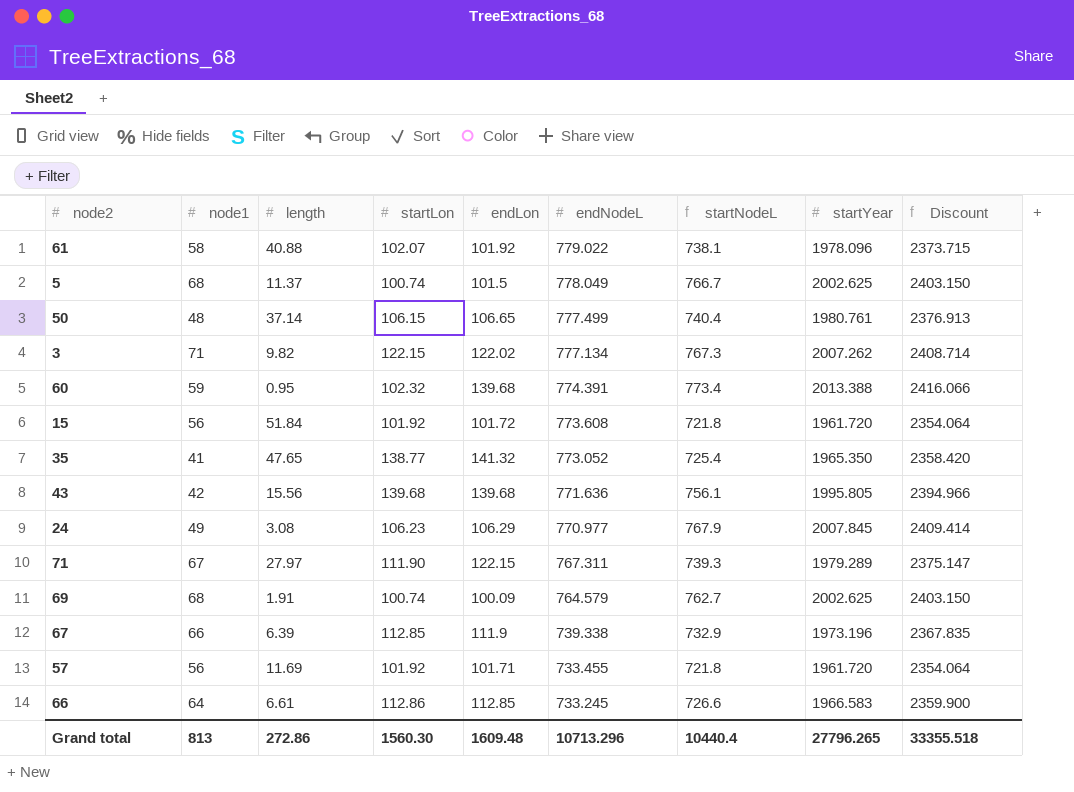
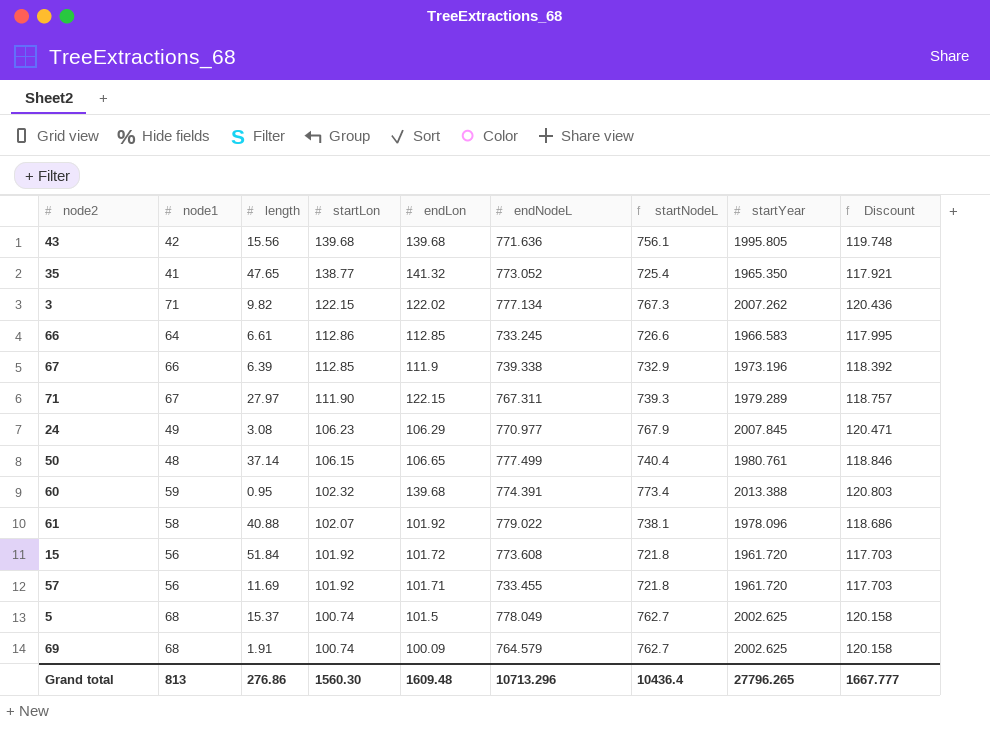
row order: endNodeL descending -> startLon descending
column Discount | formula: [startYear] * 1.2 -> [startYear] * 0.06
5 | length: 11.37 -> 15.37
5 | startNodeL: 766.7 -> 762.7
Grand total | length: 272.86 -> 276.86
Grand total | startNodeL: 10440.4 -> 10436.4
Grand total | Discount: 33355.518 -> 1667.777

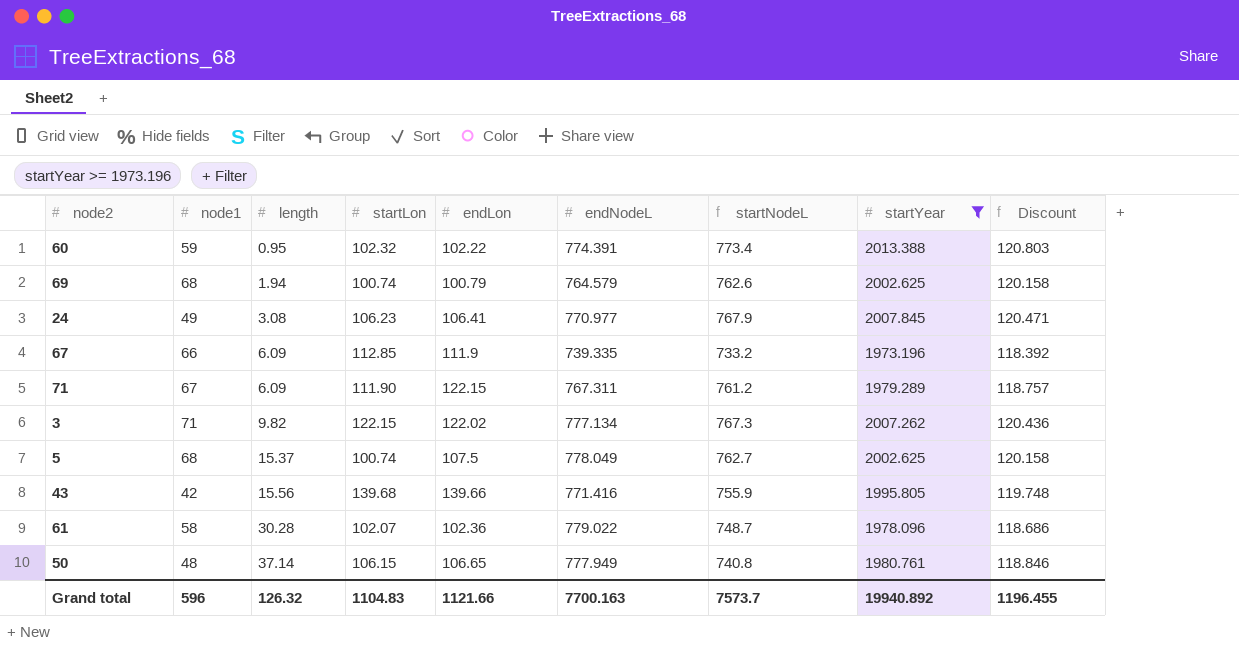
filter: none -> startYear >= 1973.196
row order: startLon descending -> length ascending
60 | endLon: 139.68 -> 102.22
69 | length: 1.91 -> 1.94
69 | endLon: 100.09 -> 100.79
69 | startNodeL: 762.7 -> 762.6
24 | endLon: 106.29 -> 106.41
67 | length: 6.39 -> 6.09
67 | endNodeL: 739.338 -> 739.335
67 | startNodeL: 732.9 -> 733.2
71 | length: 27.97 -> 6.09
71 | startNodeL: 739.3 -> 761.2
5 | endLon: 101.5 -> 107.5
43 | endLon: 139.68 -> 139.66
43 | endNodeL: 771.636 -> 771.416
43 | startNodeL: 756.1 -> 755.9
61 | length: 40.88 -> 30.28
61 | endLon: 101.92 -> 102.36
61 | startNodeL: 738.1 -> 748.7
50 | endNodeL: 777.499 -> 777.949
50 | startNodeL: 740.4 -> 740.8
Grand total | node1: 813 -> 596
Grand total | length: 276.86 -> 126.32
Grand total | startLon: 1560.30 -> 1104.83
Grand total | endLon: 1609.48 -> 1121.66
Grand total | endNodeL: 10713.296 -> 7700.163
Grand total | startNodeL: 10436.4 -> 7573.7
Grand total | startYear: 27796.265 -> 19940.892
Grand total | Discount: 1667.777 -> 1196.455

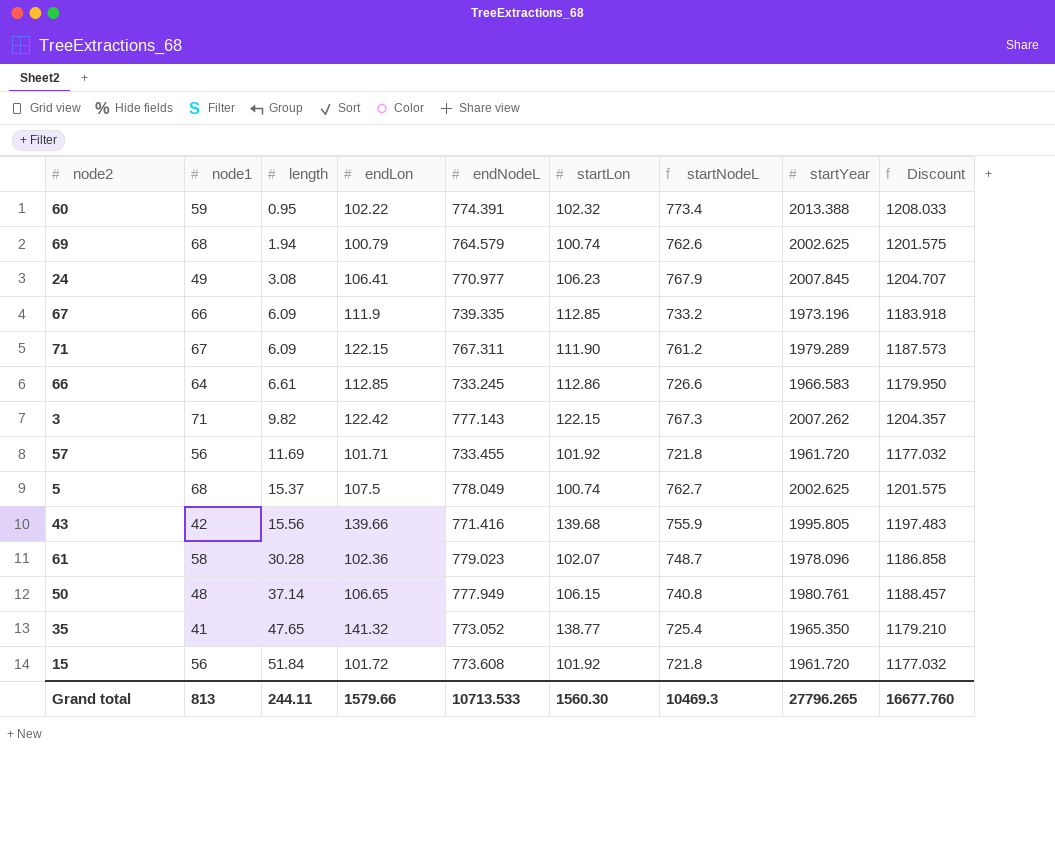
filter: startYear >= 1973.196 -> none
column startLon | position: 4 -> 6
column Discount | formula: [startYear] * 0.06 -> [startYear] * 0.6
3 | endLon: 122.02 -> 122.42
3 | endNodeL: 777.134 -> 777.143
61 | endNodeL: 779.022 -> 779.023
Grand total | node1: 596 -> 813
Grand total | length: 126.32 -> 244.11
Grand total | endLon: 1121.66 -> 1579.66
Grand total | endNodeL: 7700.163 -> 10713.533
Grand total | startLon: 1104.83 -> 1560.30
Grand total | startNodeL: 7573.7 -> 10469.3
Grand total | startYear: 19940.892 -> 27796.265
Grand total | Discount: 1196.455 -> 16677.760

